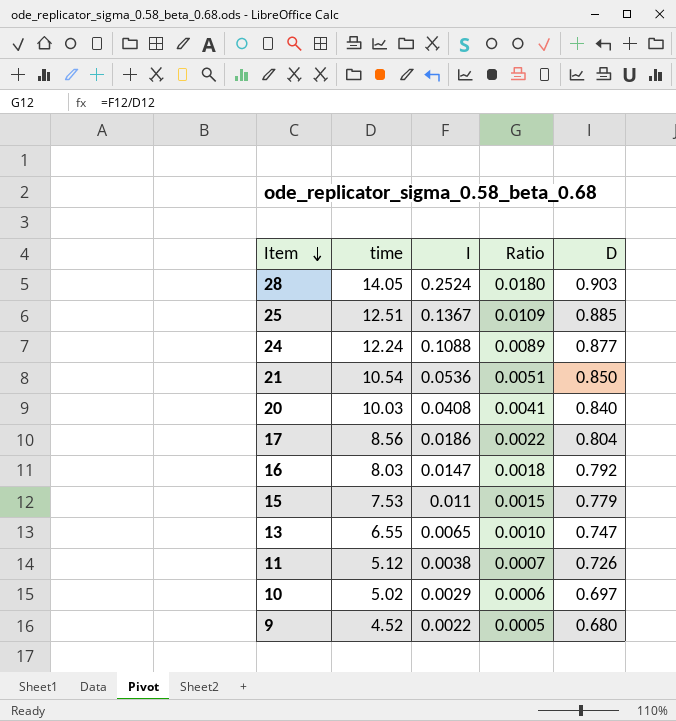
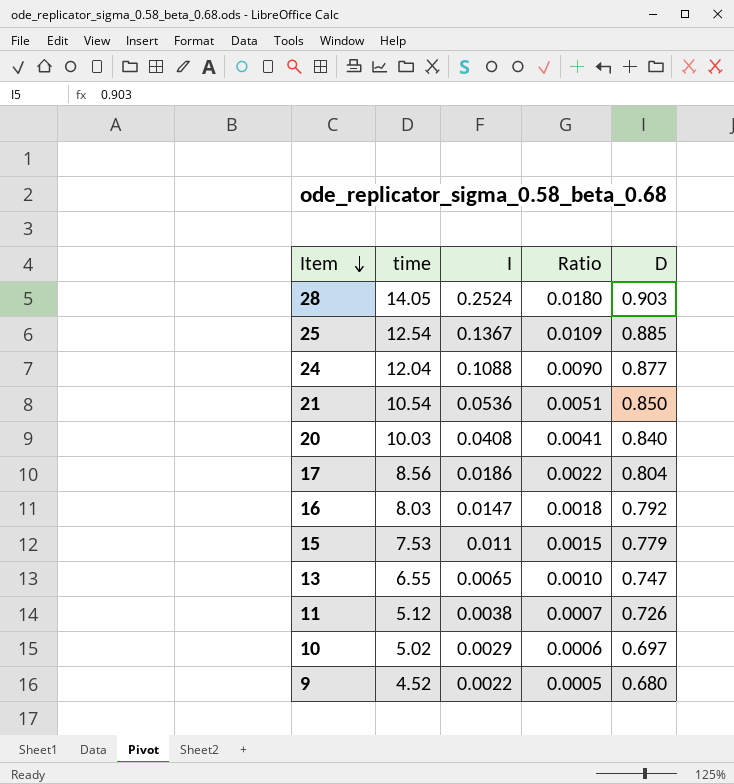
25 | time: 12.51 -> 12.54
24 | time: 12.24 -> 12.04
24 | Ratio: 0.0089 -> 0.0090

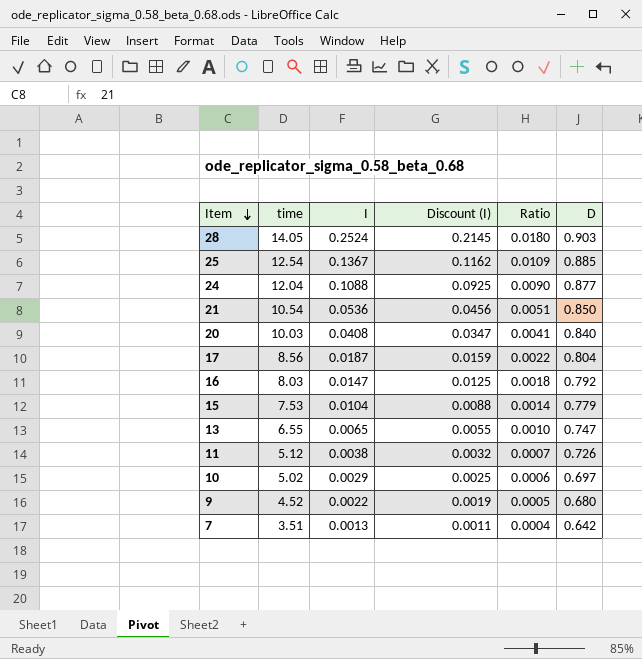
column Discount (I) | formula: none -> [I] * 0.85
17 | I: 0.0186 -> 0.0187
15 | I: 0.011 -> 0.0104
15 | Ratio: 0.0015 -> 0.0014
row 7: none -> 3.51 | 0.0013 | 0.0011 | 0.0004 | 0.642

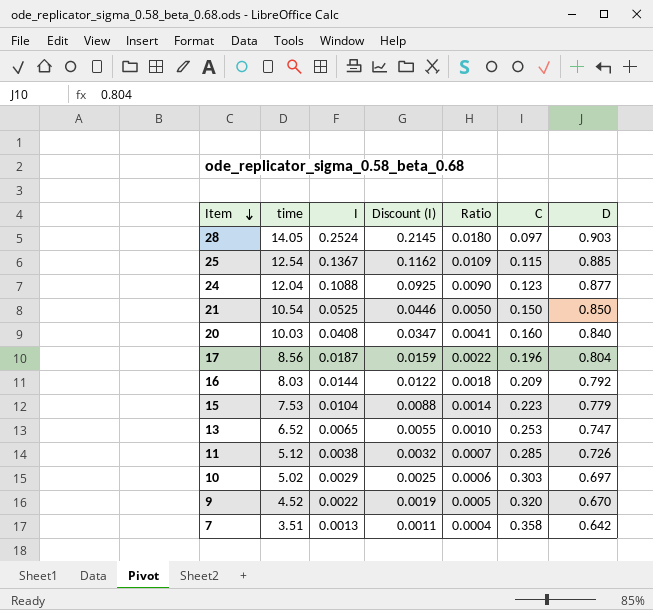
column C | position: none -> 6
21 | I: 0.0536 -> 0.0525
21 | Discount (I): 0.0456 -> 0.0446
21 | Ratio: 0.0051 -> 0.0050
16 | I: 0.0147 -> 0.0144
16 | Discount (I): 0.0125 -> 0.0122
13 | time: 6.55 -> 6.52
9 | D: 0.680 -> 0.670

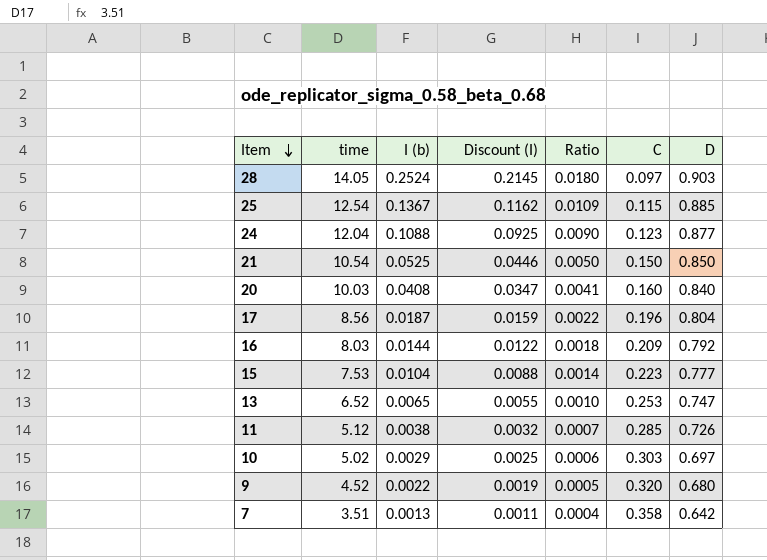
column name: I -> I (b)
15 | D: 0.779 -> 0.777
9 | D: 0.670 -> 0.680

